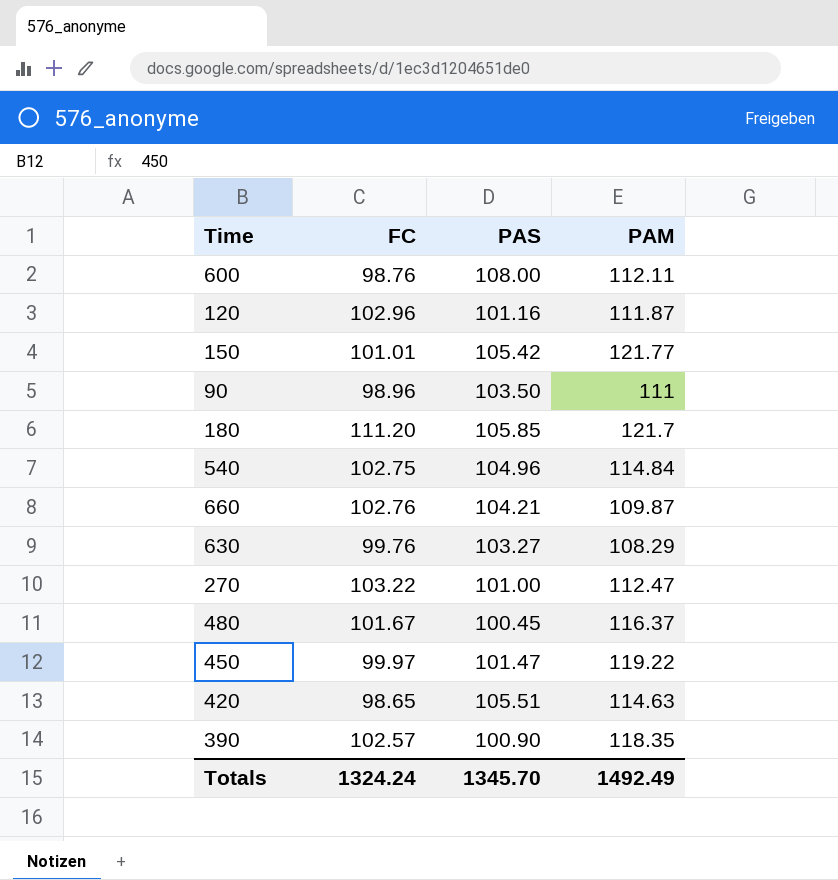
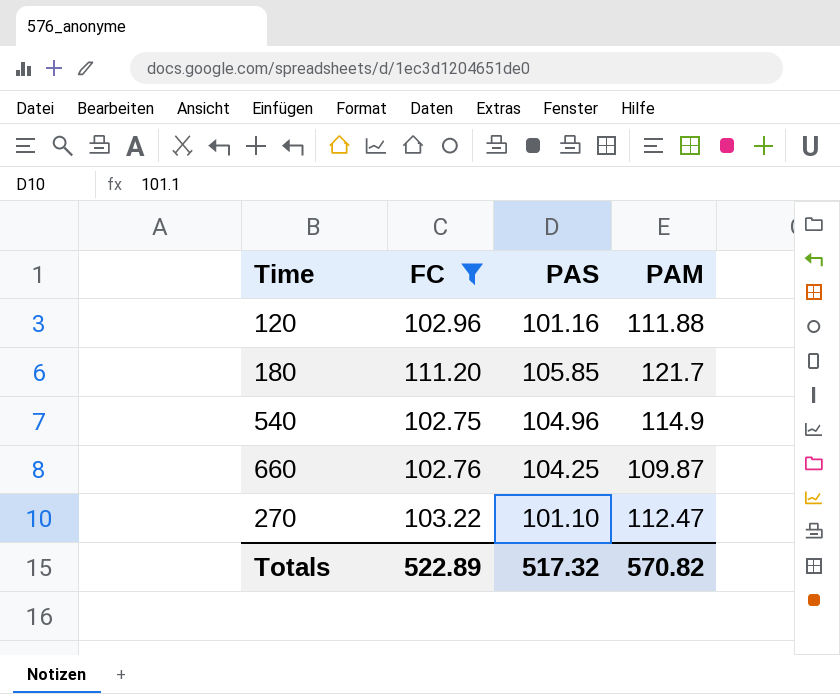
filter: none -> FC >= 102.75
120 | PAM: 111.87 -> 111.88
540 | PAM: 114.84 -> 114.9
660 | PAS: 104.21 -> 104.25
270 | PAS: 101.00 -> 101.10
Totals | FC: 1324.24 -> 522.89
Totals | PAS: 1345.70 -> 517.32
Totals | PAM: 1492.49 -> 570.82

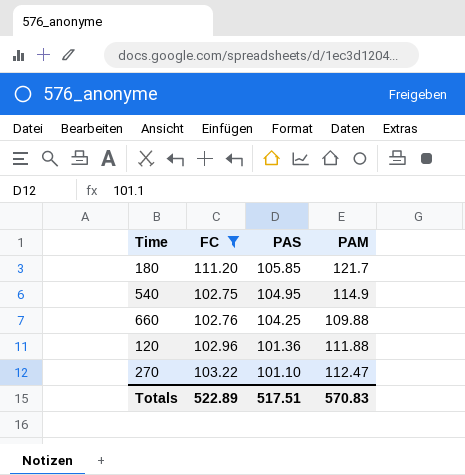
row order: none -> PAS descending
540 | PAS: 104.96 -> 104.95
660 | PAM: 109.87 -> 109.88
120 | PAS: 101.16 -> 101.36
Totals | PAS: 517.32 -> 517.51
Totals | PAM: 570.82 -> 570.83

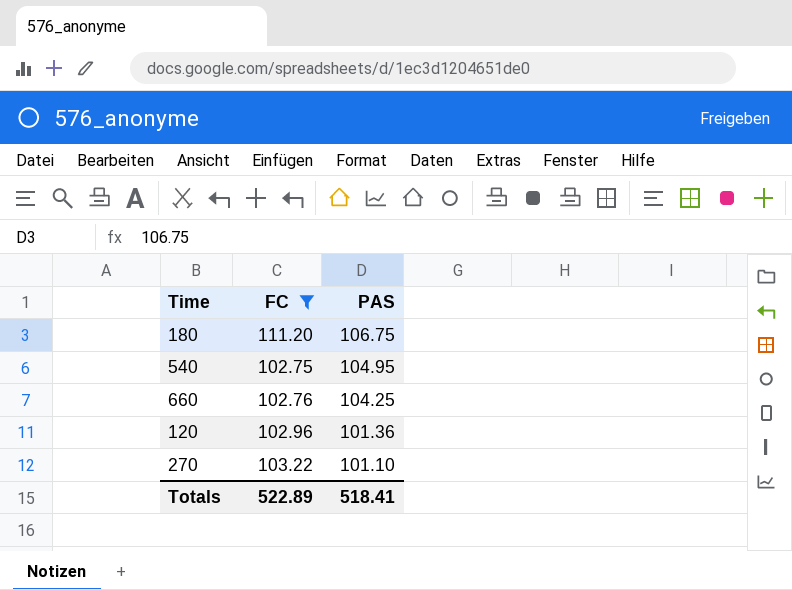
column PAM | position: 4 -> none
180 | PAS: 105.85 -> 106.75
Totals | PAS: 517.51 -> 518.41

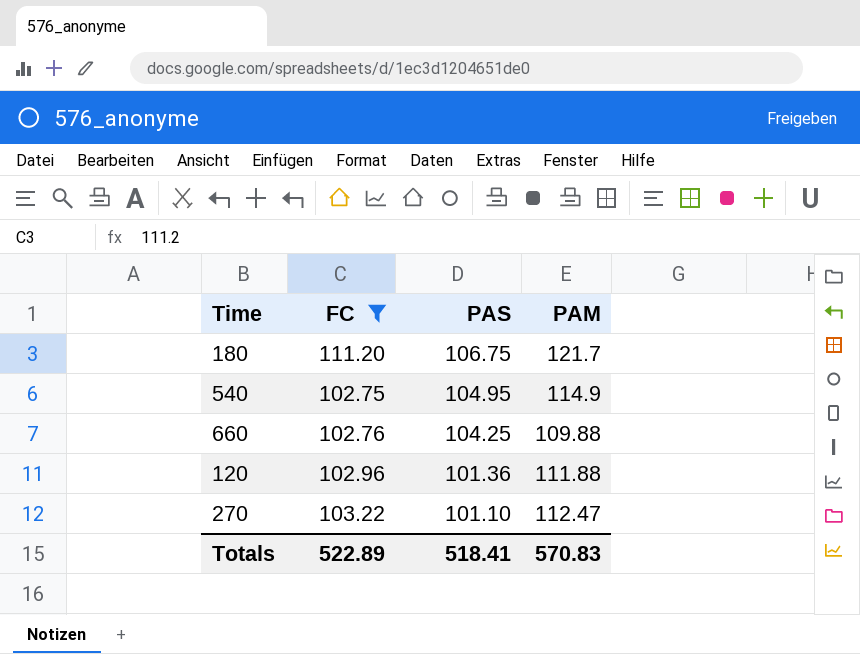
column PAM | position: none -> 4

